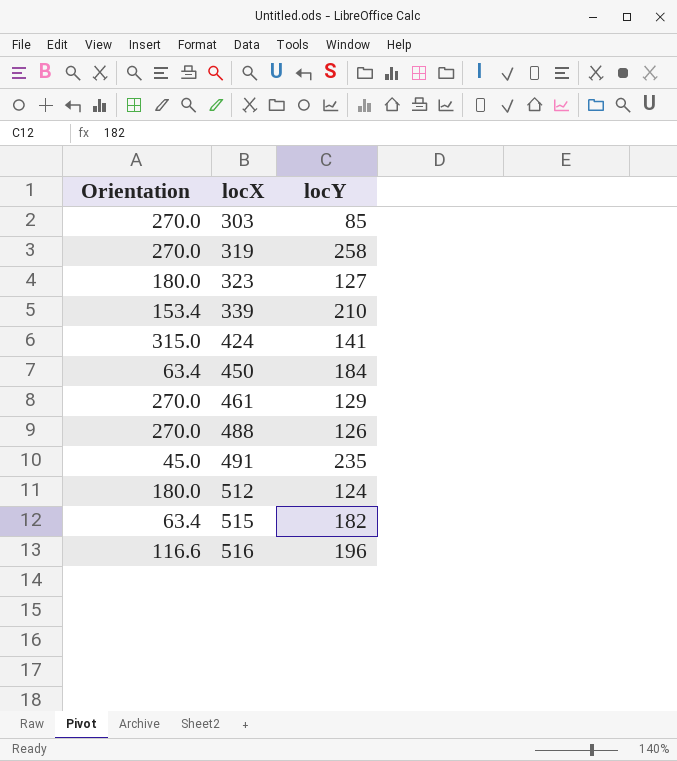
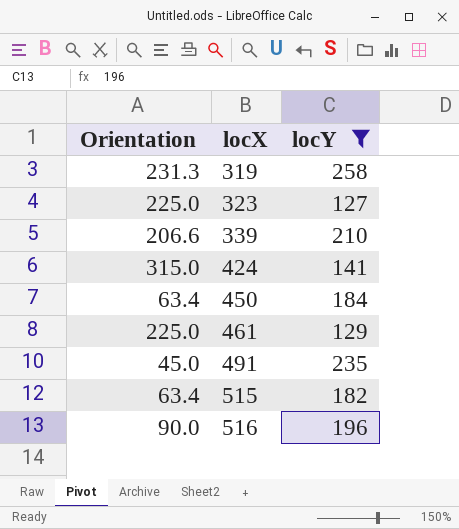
filter: none -> locY >= 127
319 | Orientation: 270.0 -> 231.3
323 | Orientation: 180.0 -> 225.0
339 | Orientation: 153.4 -> 206.6
461 | Orientation: 270.0 -> 225.0
516 | Orientation: 116.6 -> 90.0

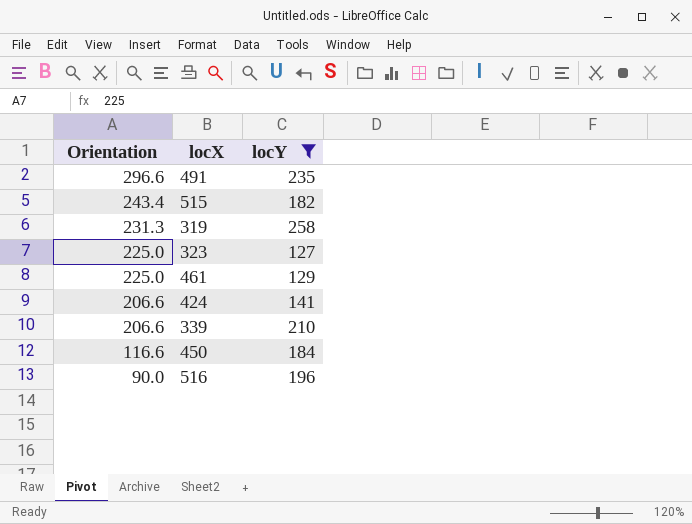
row order: locX ascending -> Orientation descending
491 | Orientation: 45.0 -> 296.6
515 | Orientation: 63.4 -> 243.4
424 | Orientation: 315.0 -> 206.6
450 | Orientation: 63.4 -> 116.6

